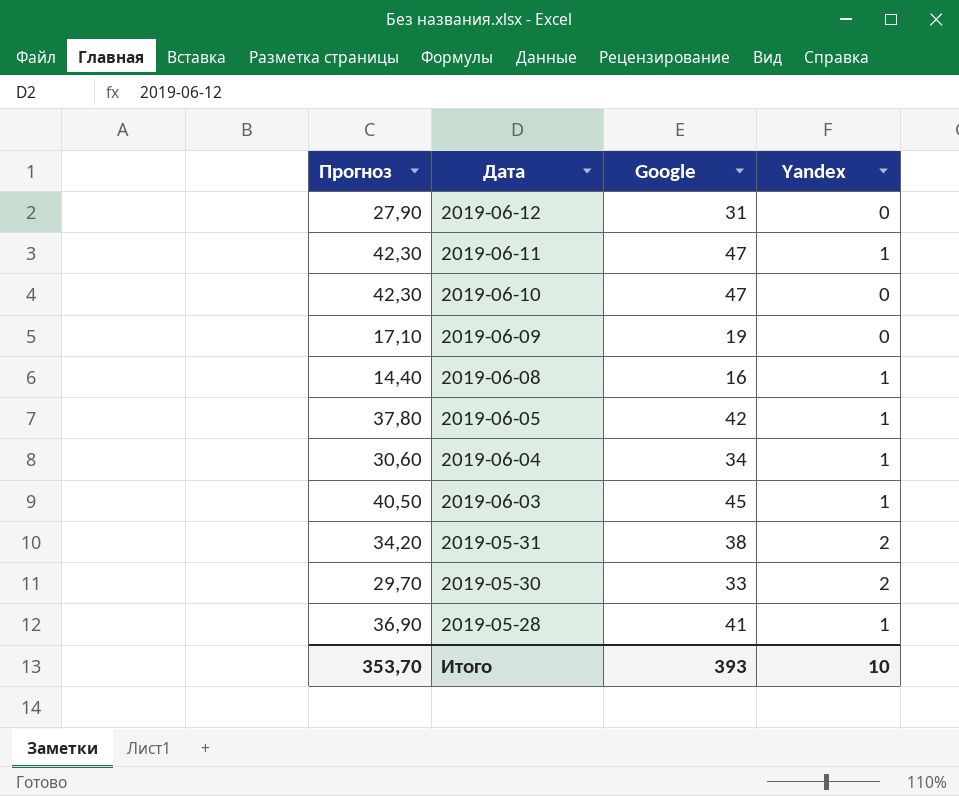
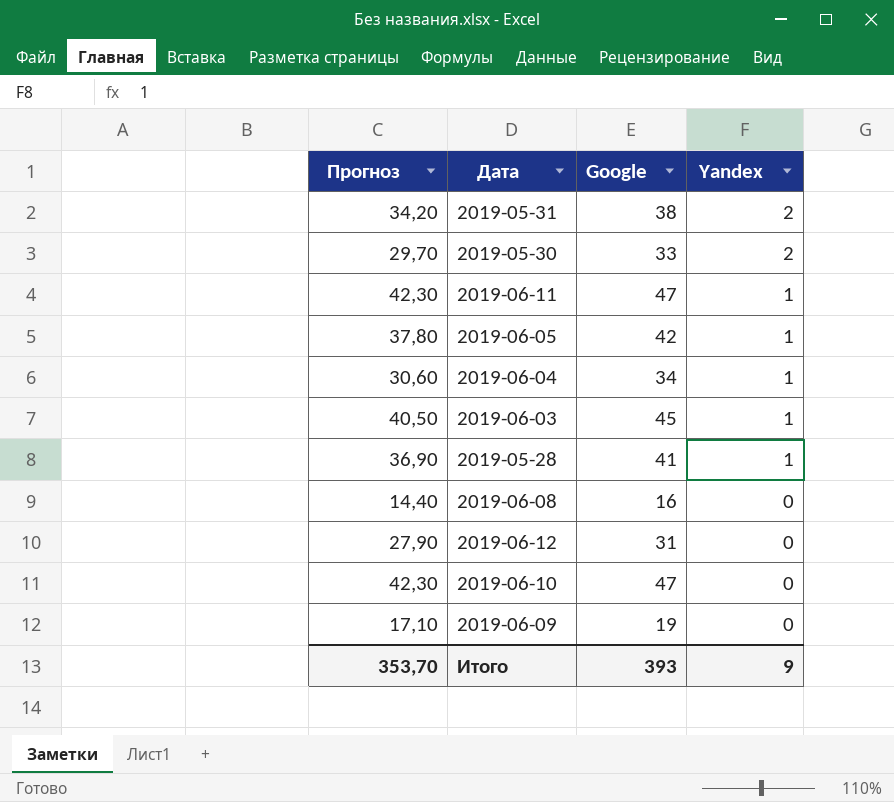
row order: Дата descending -> Yandex descending
2019-06-08 | Yandex: 1 -> 0
Итого | Yandex: 10 -> 9

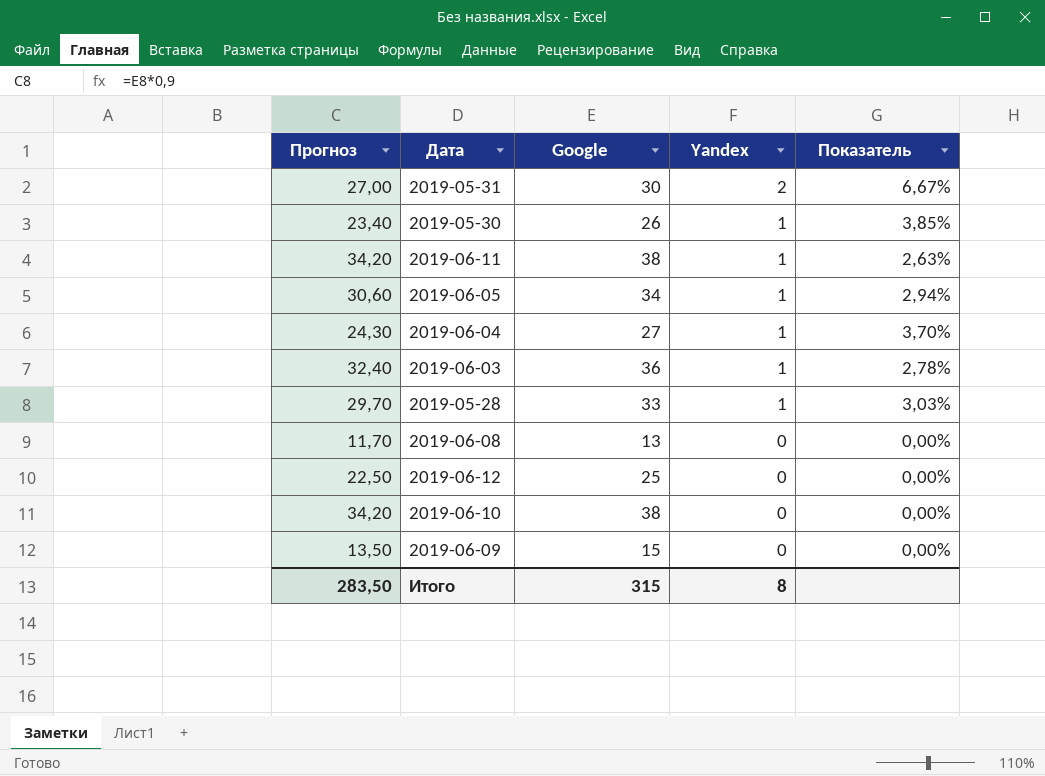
column Показатель | formula: none -> [Yandex] / [Google]
2019-05-31 | Прогноз: 34,20 -> 27,00
2019-05-31 | Google: 38 -> 30
2019-05-30 | Прогноз: 29,70 -> 23,40
2019-05-30 | Google: 33 -> 26
2019-05-30 | Yandex: 2 -> 1
2019-06-11 | Прогноз: 42,30 -> 34,20
2019-06-11 | Google: 47 -> 38
2019-06-05 | Прогноз: 37,80 -> 30,60
2019-06-05 | Google: 42 -> 34
2019-06-04 | Прогноз: 30,60 -> 24,30
2019-06-04 | Google: 34 -> 27
2019-06-03 | Прогноз: 40,50 -> 32,40
2019-06-03 | Google: 45 -> 36
2019-05-28 | Прогноз: 36,90 -> 29,70
2019-05-28 | Google: 41 -> 33
2019-06-08 | Прогноз: 14,40 -> 11,70
2019-06-08 | Google: 16 -> 13
2019-06-12 | Прогноз: 27,90 -> 22,50
2019-06-12 | Google: 31 -> 25
2019-06-10 | Прогноз: 42,30 -> 34,20
2019-06-10 | Google: 47 -> 38
2019-06-09 | Прогноз: 17,10 -> 13,50
2019-06-09 | Google: 19 -> 15
Итого | Прогноз: 353,70 -> 283,50
Итого | Google: 393 -> 315
Итого | Yandex: 9 -> 8

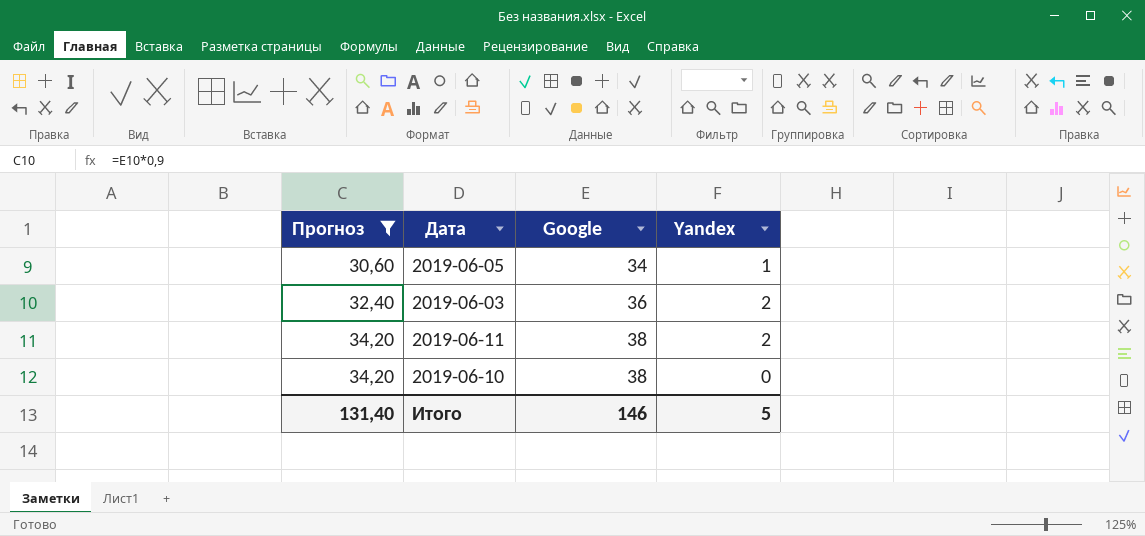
filter: none -> Прогноз >= 30,60
row order: Yandex descending -> Прогноз ascending
column Показатель | formula: [Yandex] / [Google] -> none
2019-06-03 | Yandex: 1 -> 2
2019-06-11 | Yandex: 1 -> 2
Итого | Прогноз: 283,50 -> 131,40
Итого | Google: 315 -> 146
Итого | Yandex: 8 -> 5

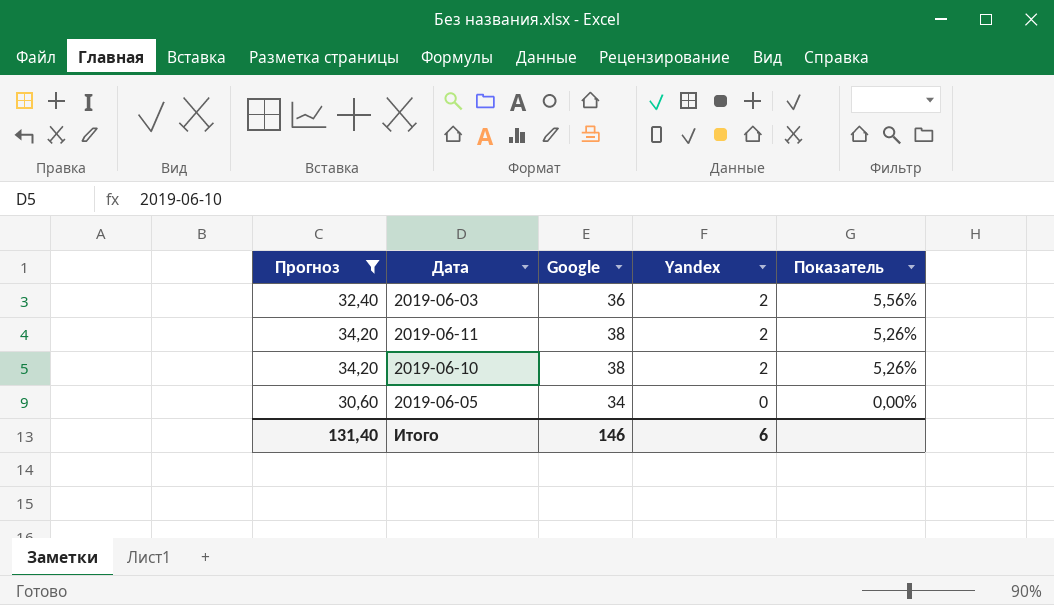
row order: Прогноз ascending -> Yandex descending
column Показатель | formula: none -> [Yandex] / [Google]
2019-06-10 | Yandex: 0 -> 2
2019-06-05 | Yandex: 1 -> 0
Итого | Yandex: 5 -> 6

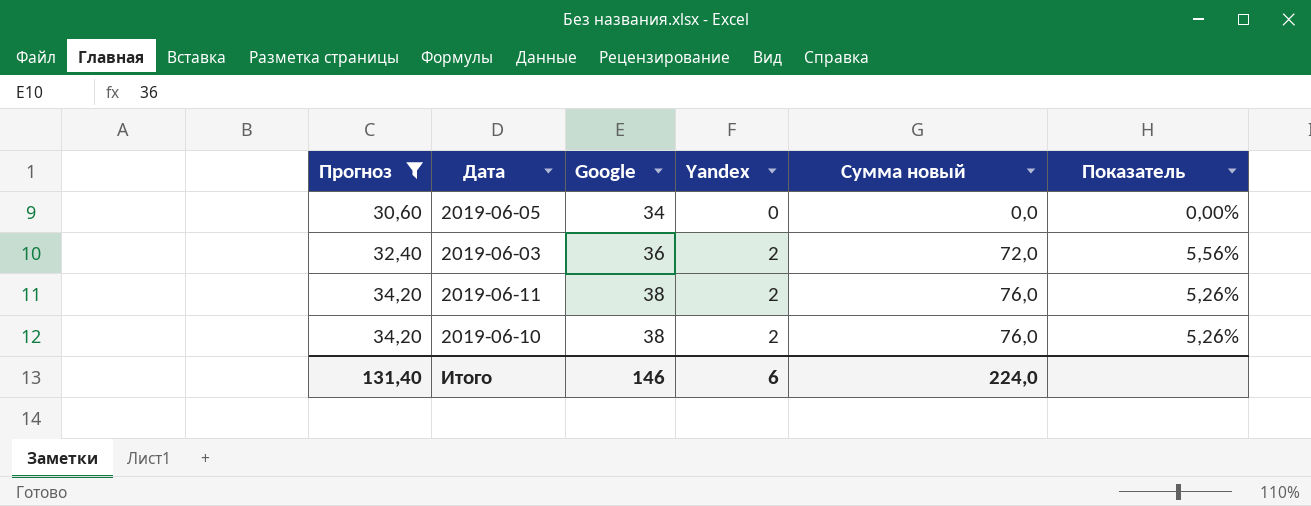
row order: Yandex descending -> Прогноз ascending
column Сумма новый | formula: none -> [Google] * [Yandex]

